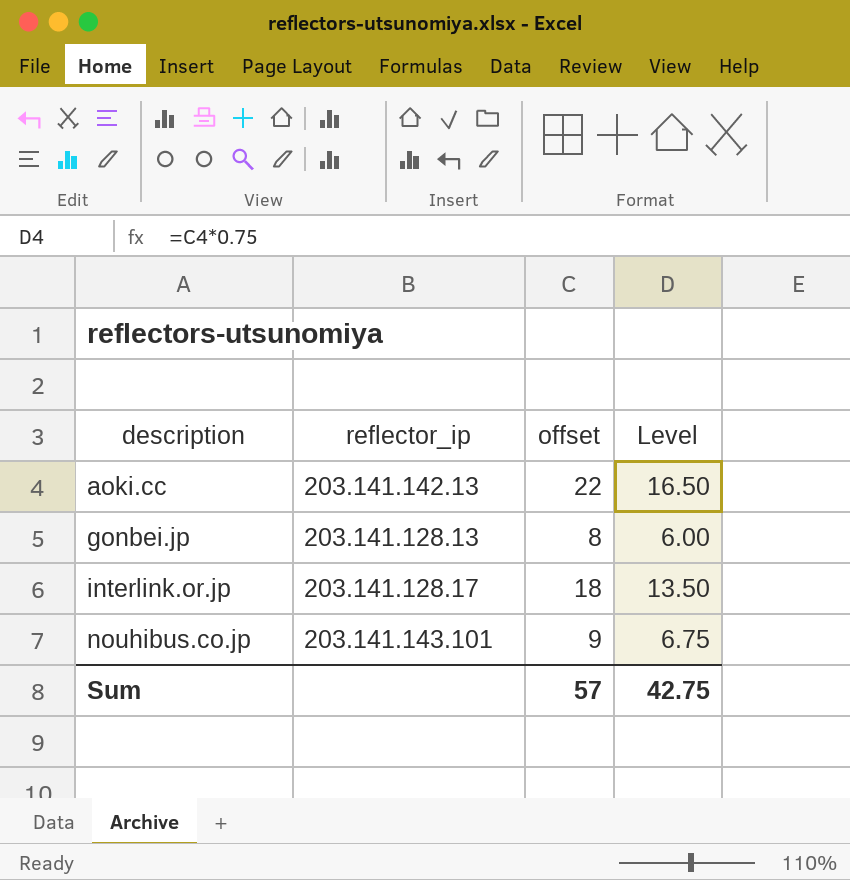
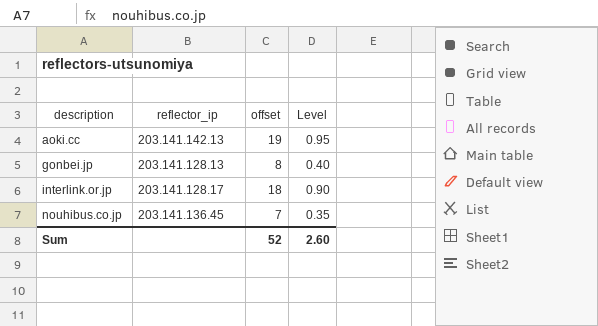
column Level | formula: [offset] * 0.75 -> [offset] * 0.05
aoki.cc | offset: 22 -> 19
nouhibus.co.jp | reflector_ip: 203.141.143.101 -> 203.141.136.45
nouhibus.co.jp | offset: 9 -> 7
Sum | offset: 57 -> 52
Sum | Level: 42.75 -> 2.60

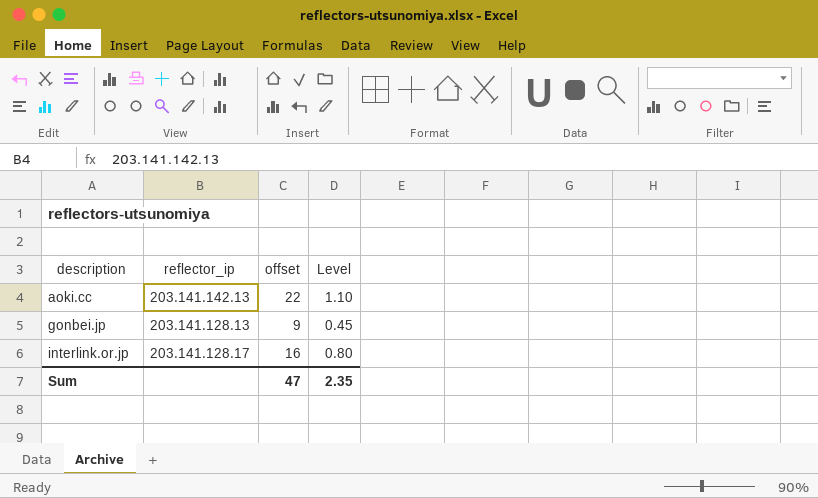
row nouhibus.co.jp: 203.141.136.45 | 7 | 0.35 -> none
aoki.cc | offset: 19 -> 22
aoki.cc | Level: 0.95 -> 1.10
gonbei.jp | offset: 8 -> 9
gonbei.jp | Level: 0.40 -> 0.45
interlink.or.jp | offset: 18 -> 16
interlink.or.jp | Level: 0.90 -> 0.80
Sum | offset: 52 -> 47
Sum | Level: 2.60 -> 2.35

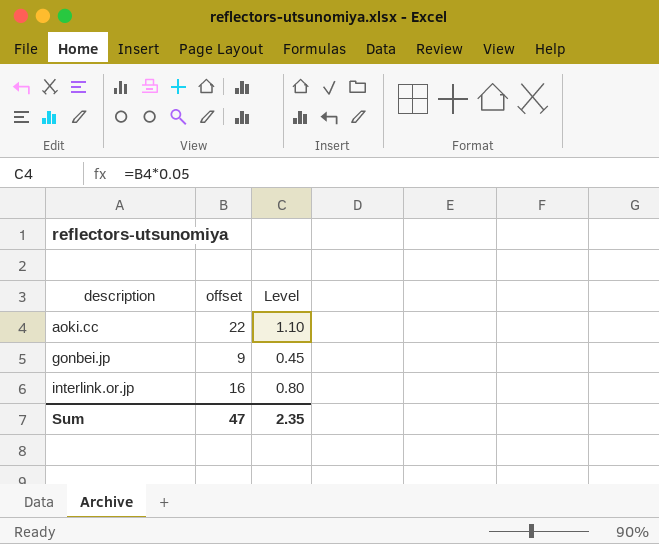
column reflector_ip | position: 2 -> none

